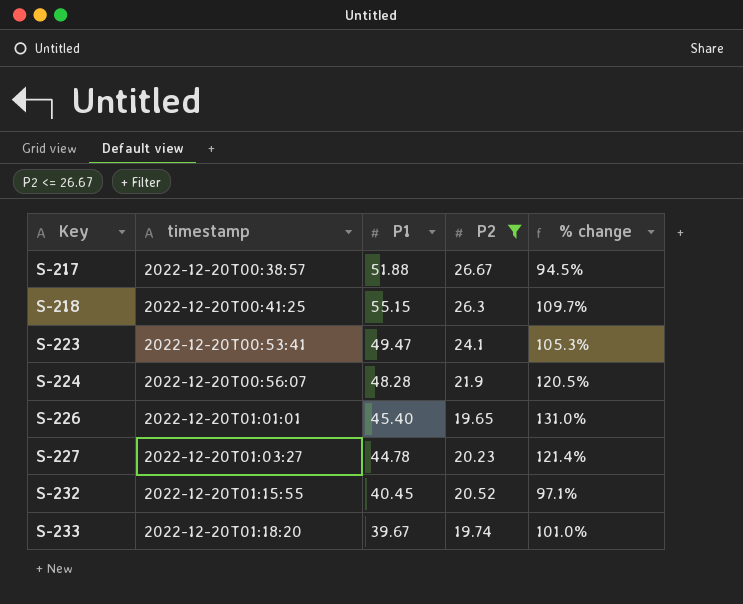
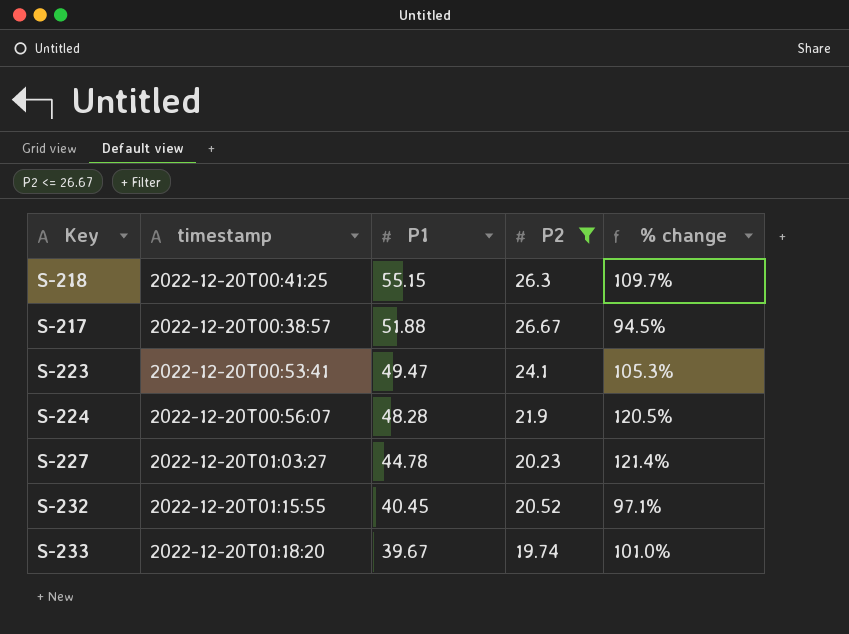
row order: Key ascending -> P1 descending
row S-226: 2022-12-20T01:01:01 | 45.40 | 19.65 | 131.0% -> none

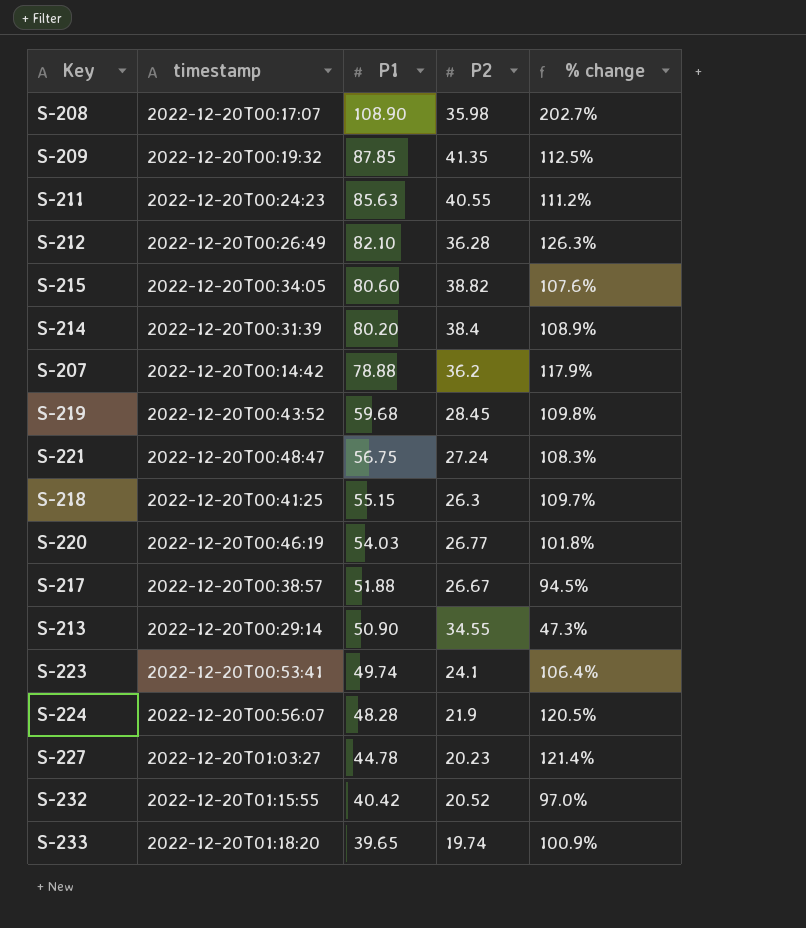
filter: P2 <= 26.67 -> none
S-223 | P1: 49.47 -> 49.74
S-223 | % change: 105.3% -> 106.4%
S-232 | P1: 40.45 -> 40.42
S-232 | % change: 97.1% -> 97.0%
S-233 | P1: 39.67 -> 39.65
S-233 | % change: 101.0% -> 100.9%

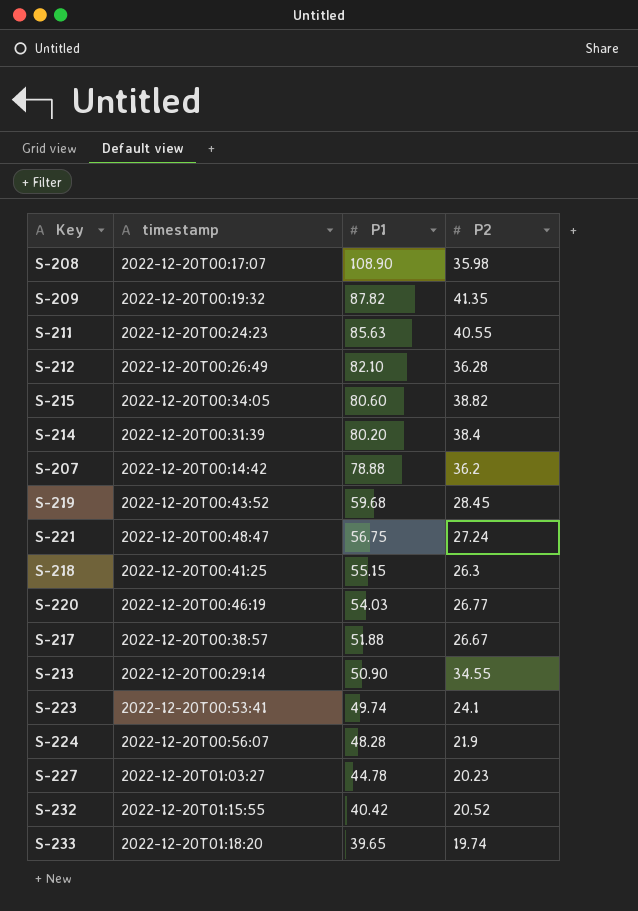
column % change | formula: ([P1] - [P2]) / [P2] -> none
S-209 | P1: 87.85 -> 87.82

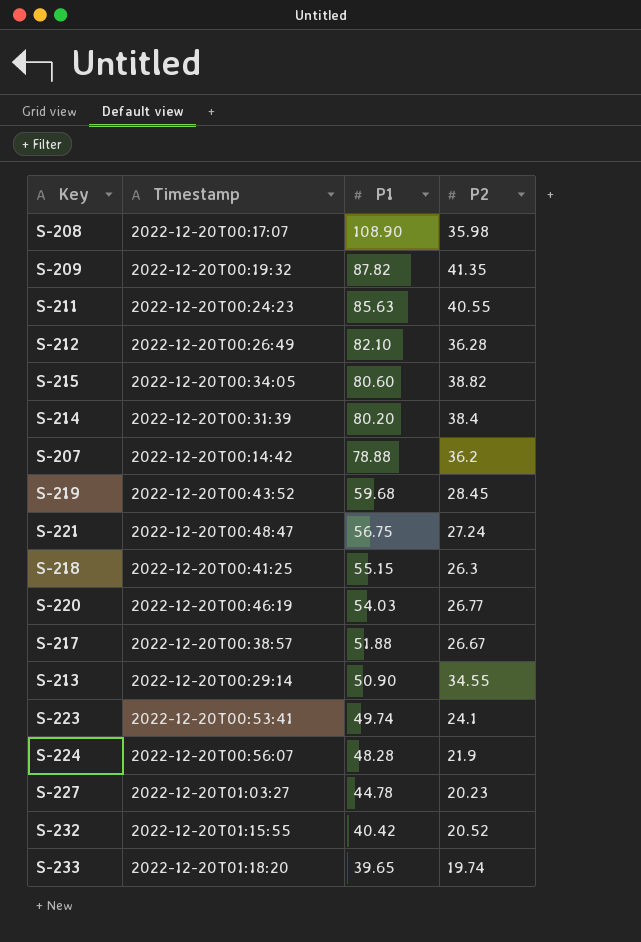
column name: timestamp -> Timestamp

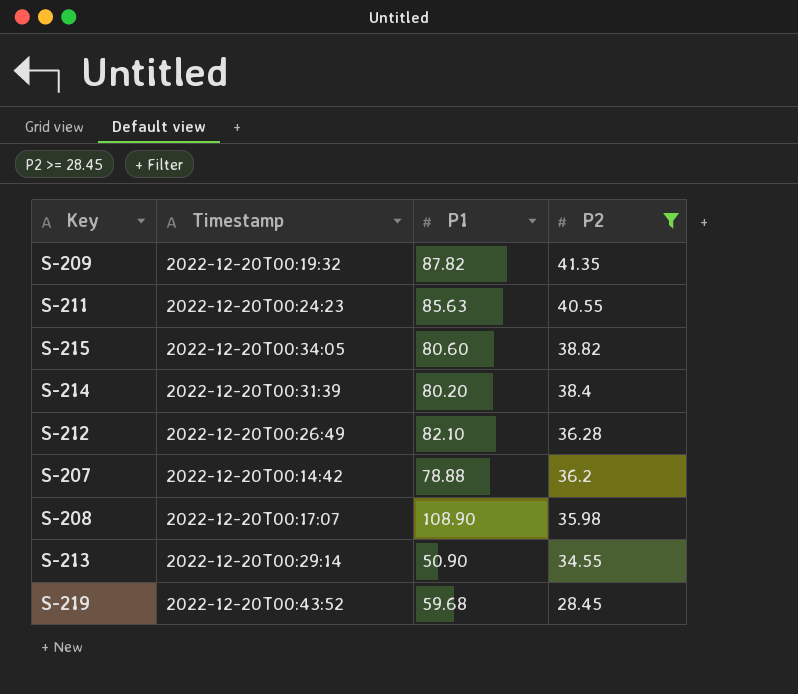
filter: none -> P2 >= 28.45
row order: P1 descending -> P2 descending

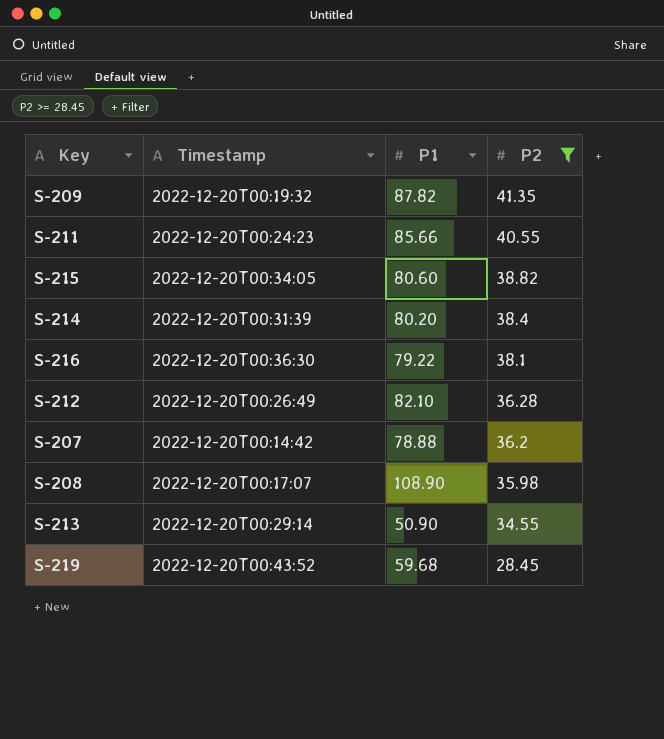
S-211 | P1: 85.63 -> 85.66
row S-216: none -> 2022-12-20T00:36:30 | 79.22 | 38.1

